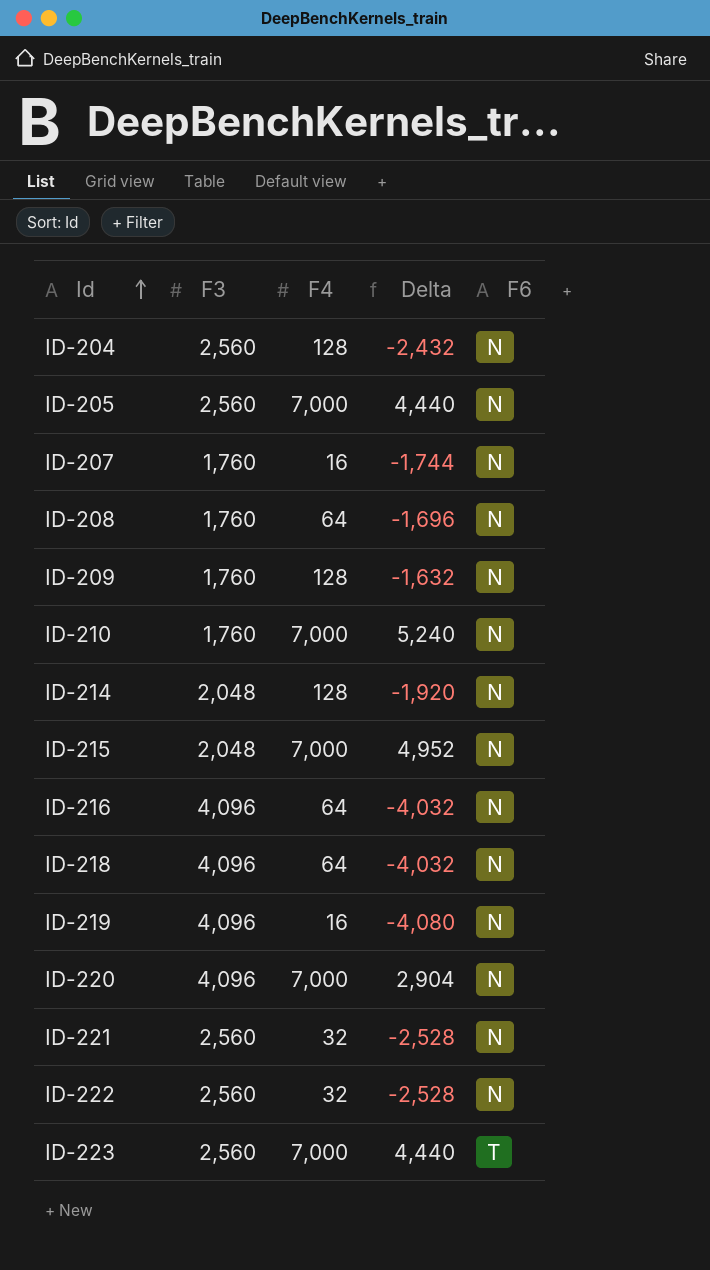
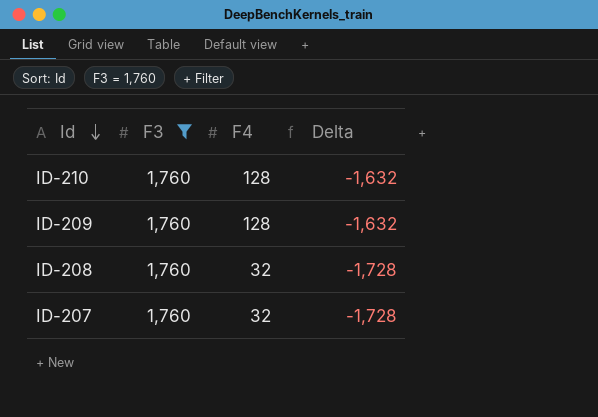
filter: none -> F3 = 1,760
row order: Id ascending -> Id descending
column F6 | position: 5 -> none
ID-210 | F4: 7,000 -> 128
ID-210 | Delta: 5,240 -> -1,632
ID-208 | F4: 64 -> 32
ID-208 | Delta: -1,696 -> -1,728
ID-207 | F4: 16 -> 32
ID-207 | Delta: -1,744 -> -1,728

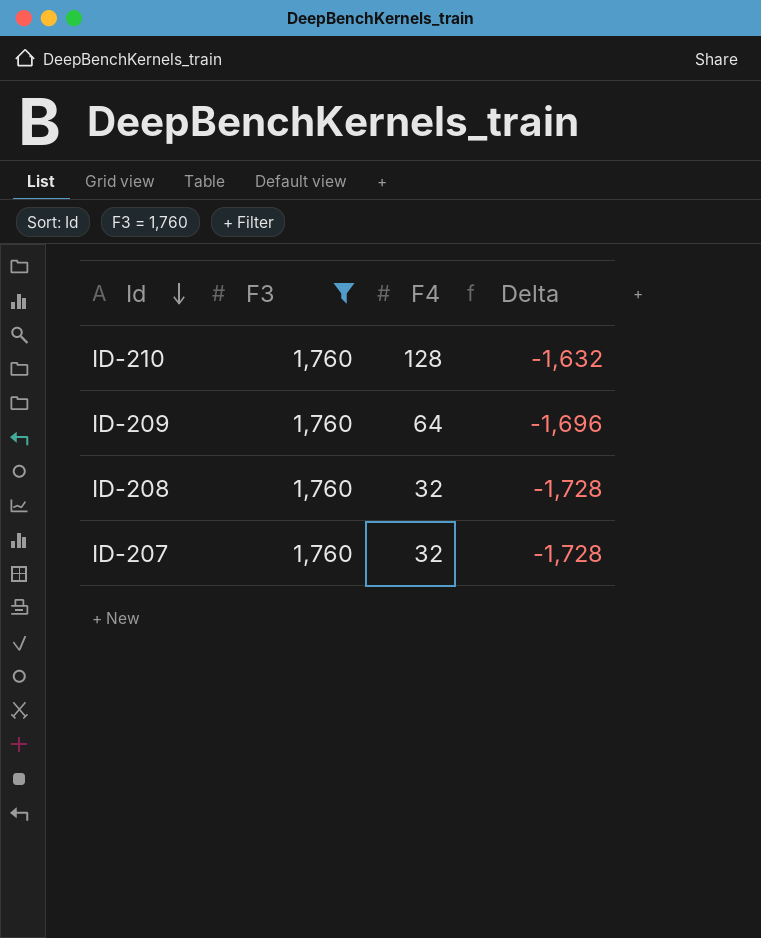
ID-209 | F4: 128 -> 64
ID-209 | Delta: -1,632 -> -1,696

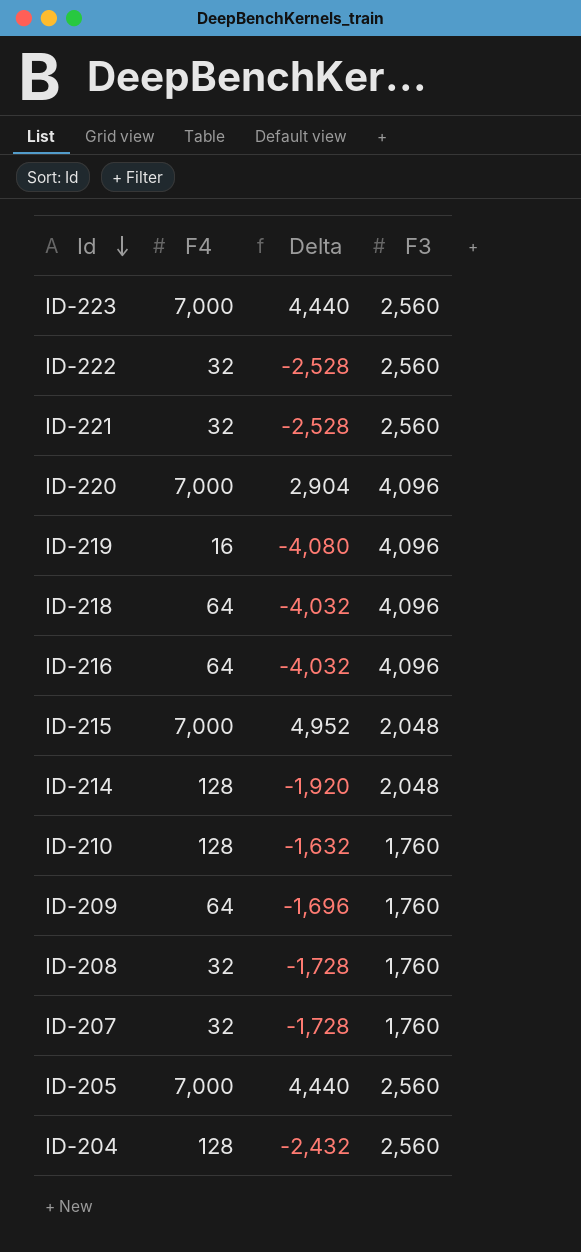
filter: F3 = 1,760 -> none
column F3 | position: 2 -> 4

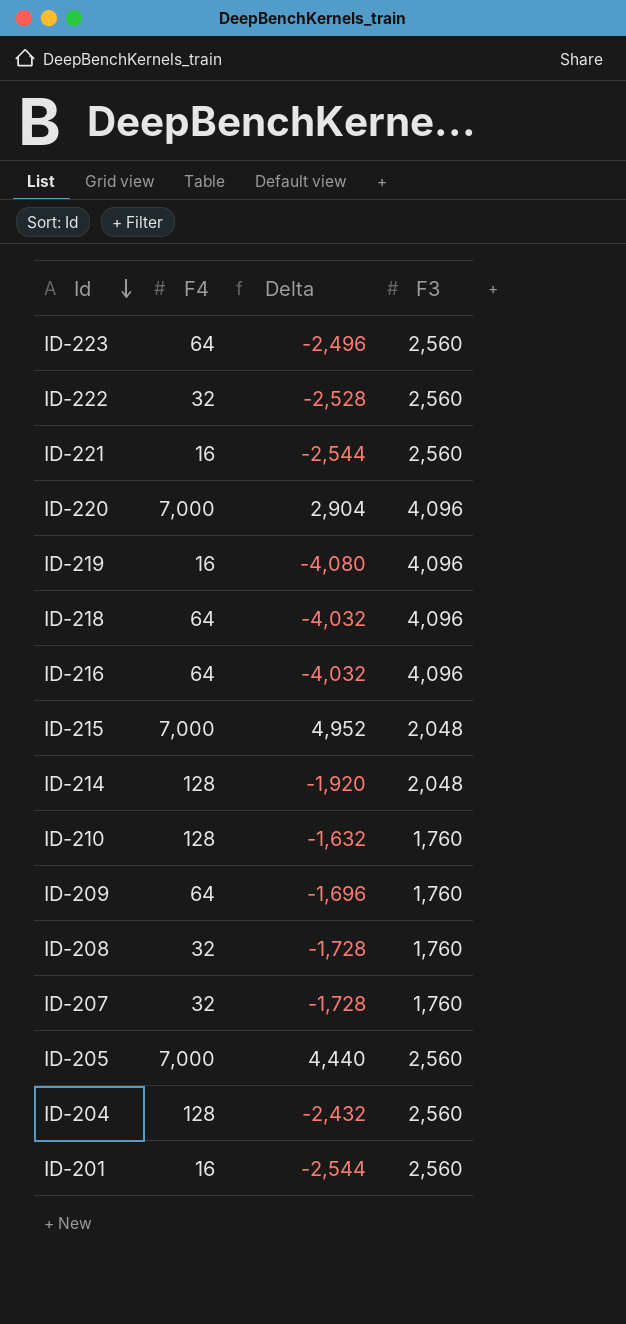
ID-223 | F4: 7,000 -> 64
ID-223 | Delta: 4,440 -> -2,496
ID-221 | F4: 32 -> 16
ID-221 | Delta: -2,528 -> -2,544
row ID-201: none -> 16 | -2,544 | 2,560

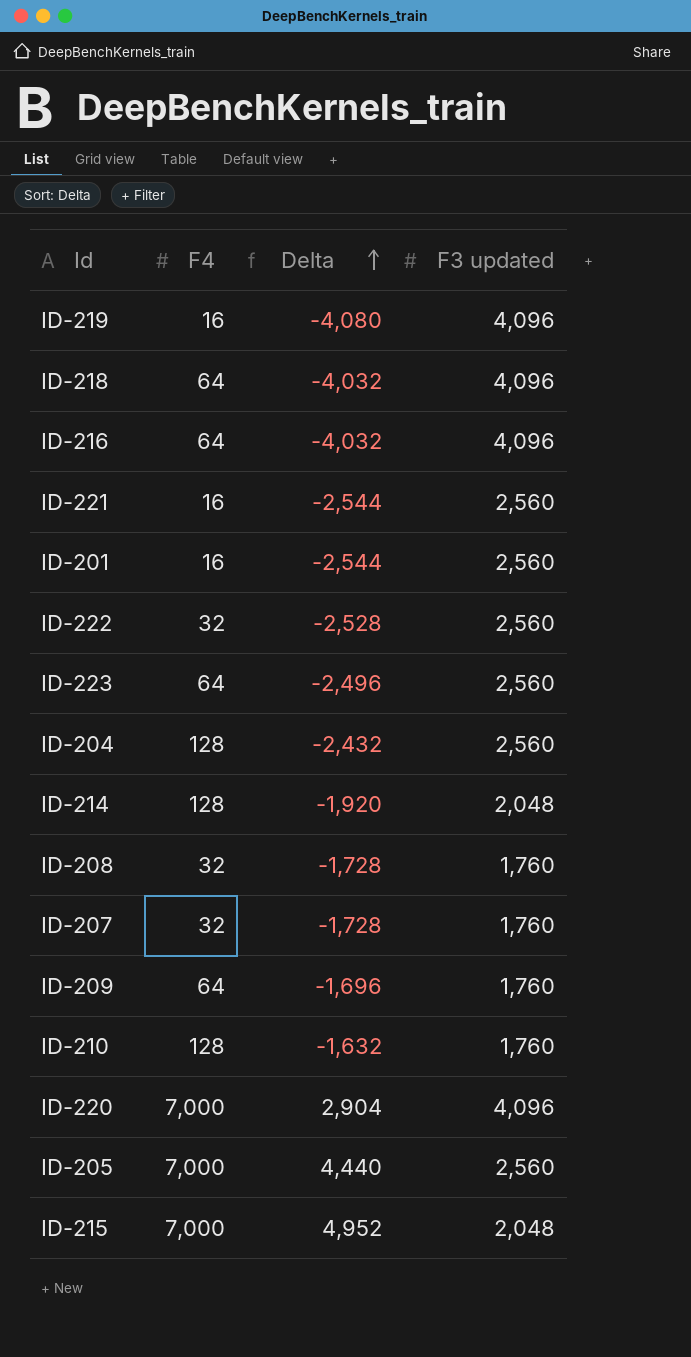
row order: Id descending -> Delta ascending
column name: F3 -> F3 updated

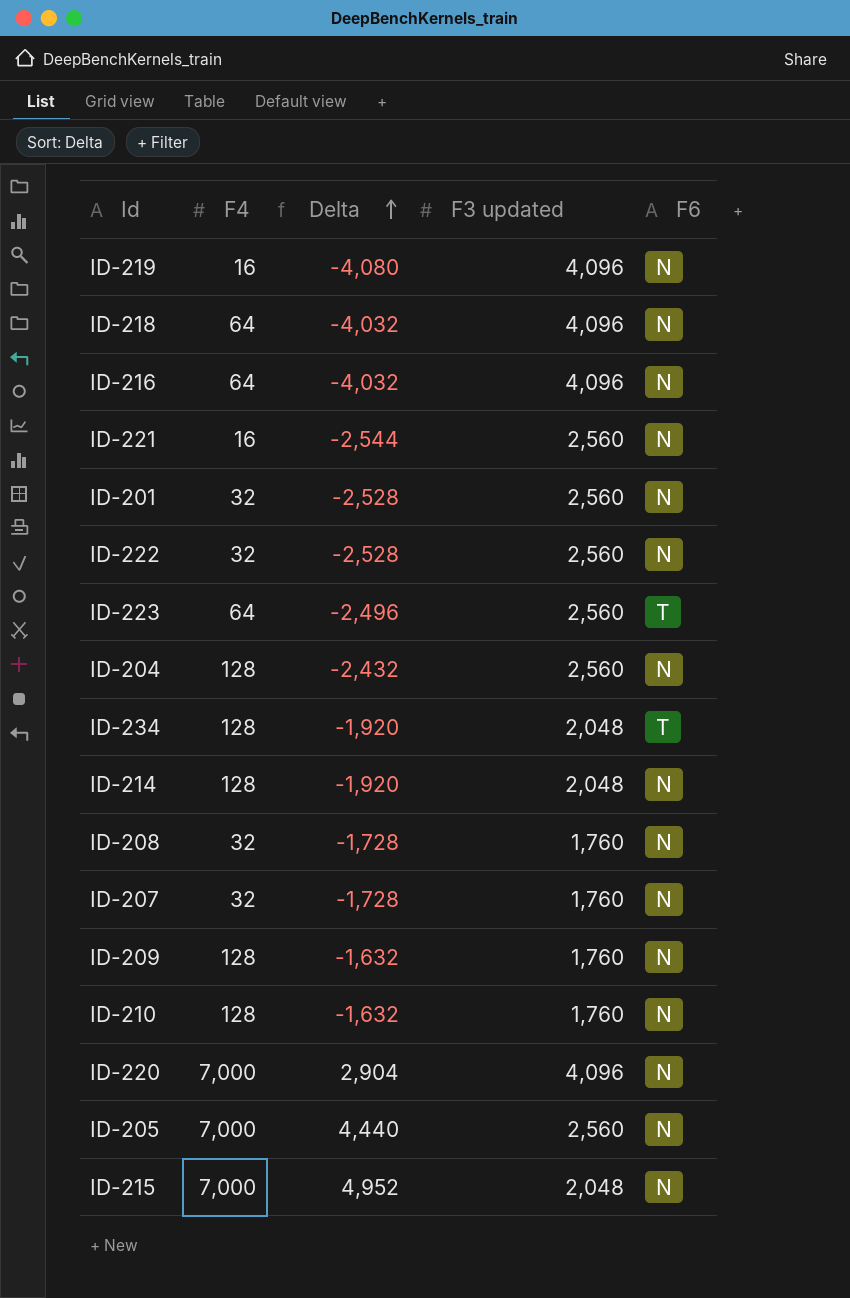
column F6 | position: none -> 5
ID-201 | F4: 16 -> 32
ID-201 | Delta: -2,544 -> -2,528
row ID-234: none -> 128 | -1,920 | 2,048 | T
ID-209 | F4: 64 -> 128
ID-209 | Delta: -1,696 -> -1,632

